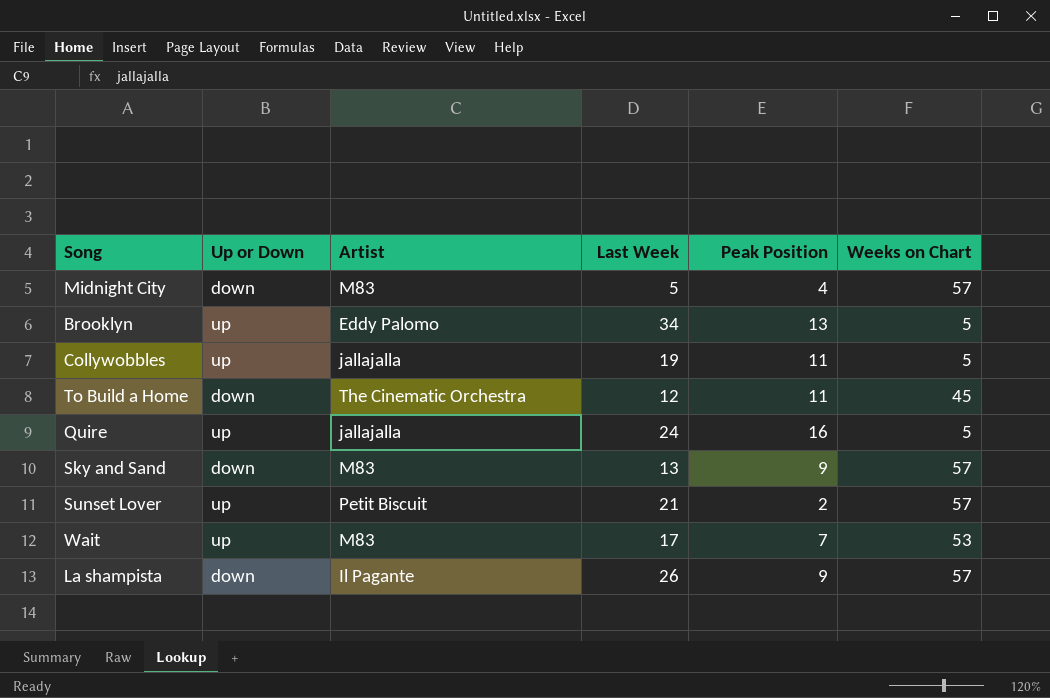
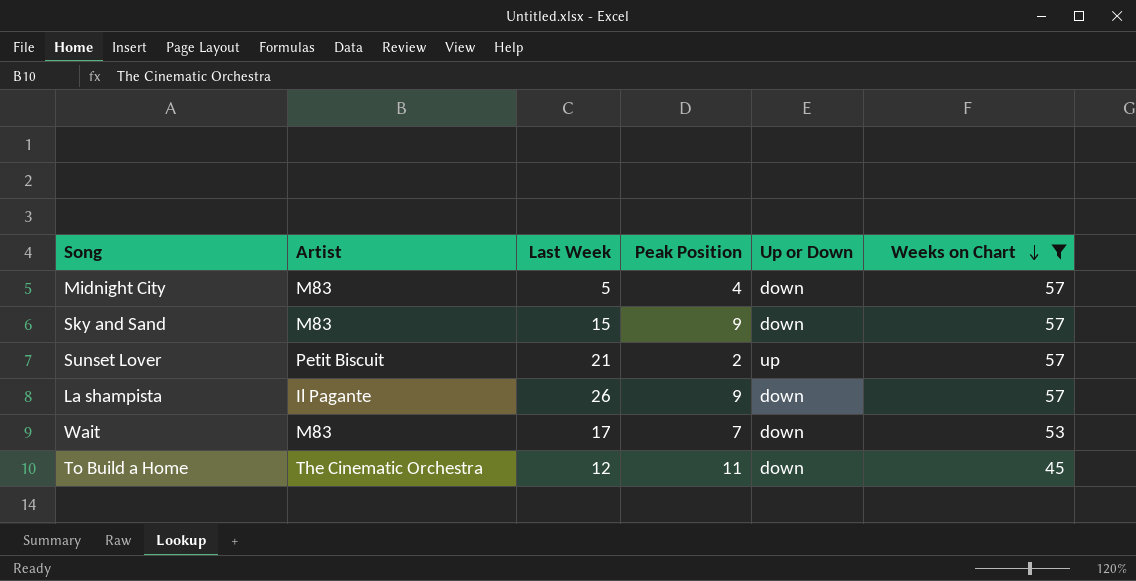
filter: none -> Weeks on Chart != 5
row order: none -> Weeks on Chart descending
column Up or Down | position: 2 -> 5
Sky and Sand | Last Week: 13 -> 15
Wait | Up or Down: up -> down

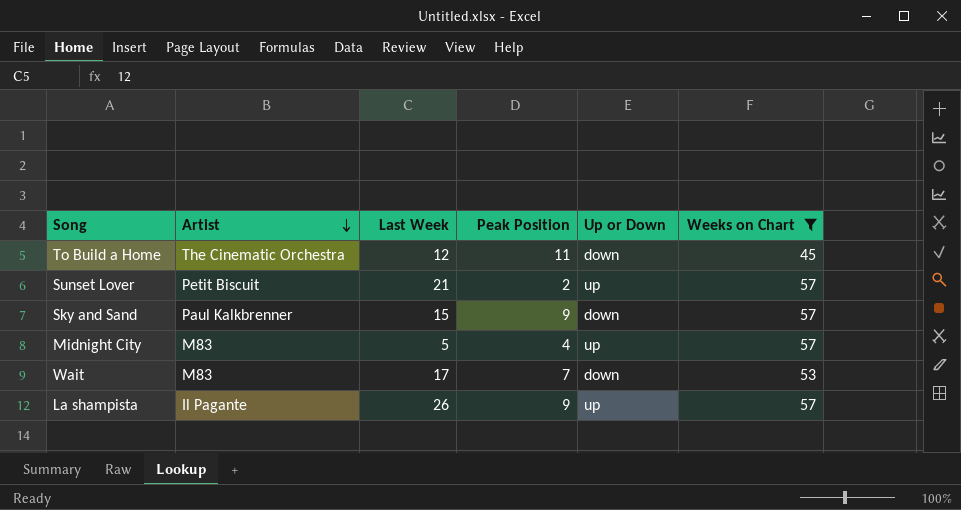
row order: Weeks on Chart descending -> Artist descending
Sky and Sand | Artist: M83 -> Paul Kalkbrenner
Midnight City | Up or Down: down -> up
La shampista | Up or Down: down -> up

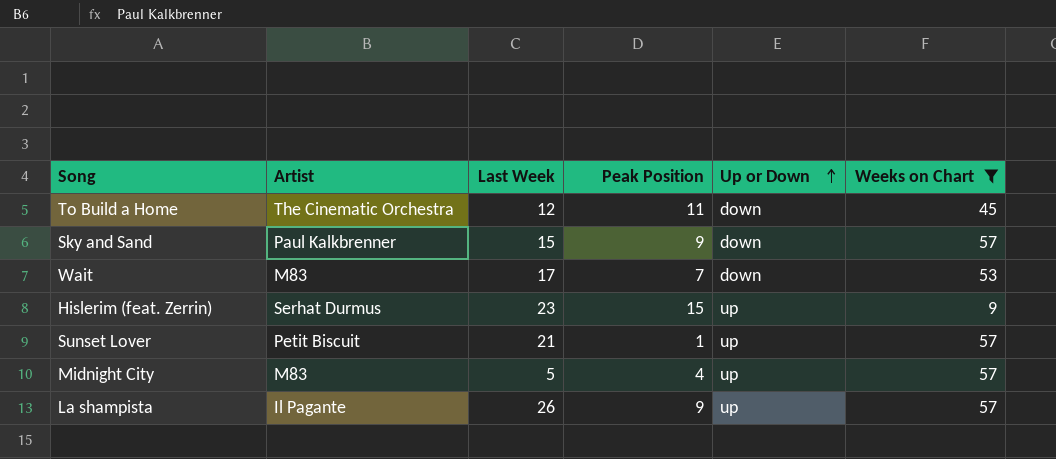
row order: Artist descending -> Up or Down ascending
row Hislerim (feat. Zerrin): none -> Serhat Durmus | 23 | 15 | up | 9
Sunset Lover | Peak Position: 2 -> 1

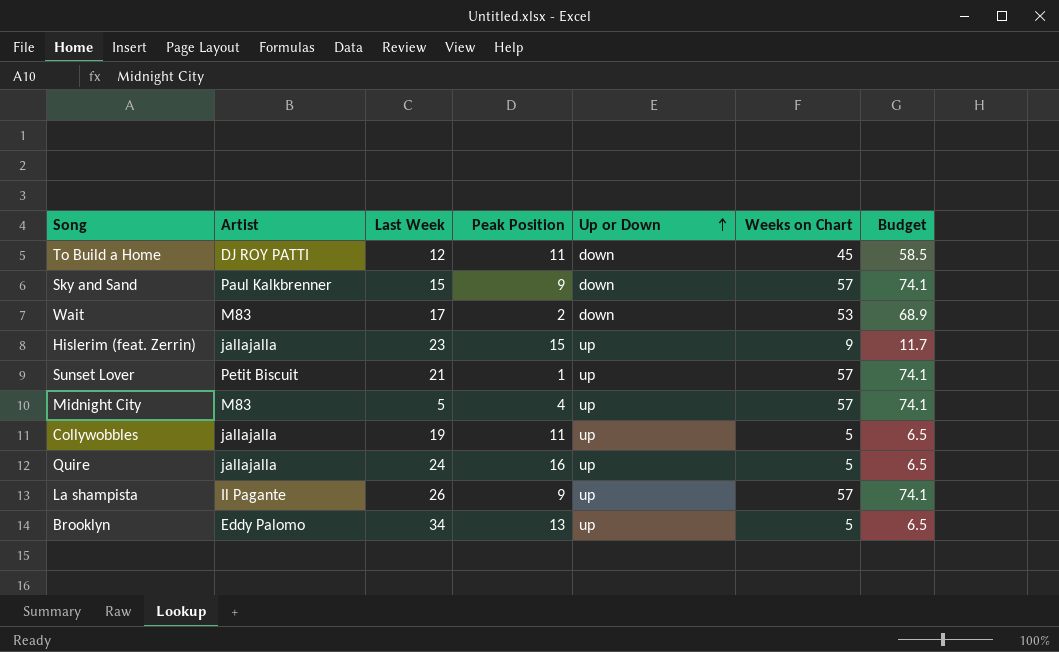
filter: Weeks on Chart != 5 -> none
column Budget | formula: none -> [Weeks on Chart] * 1.3
To Build a Home | Artist: The Cinematic Orchestra -> DJ ROY PATTI
Wait | Peak Position: 7 -> 2
Hislerim (feat. Zerrin) | Artist: Serhat Durmus -> jallajalla

